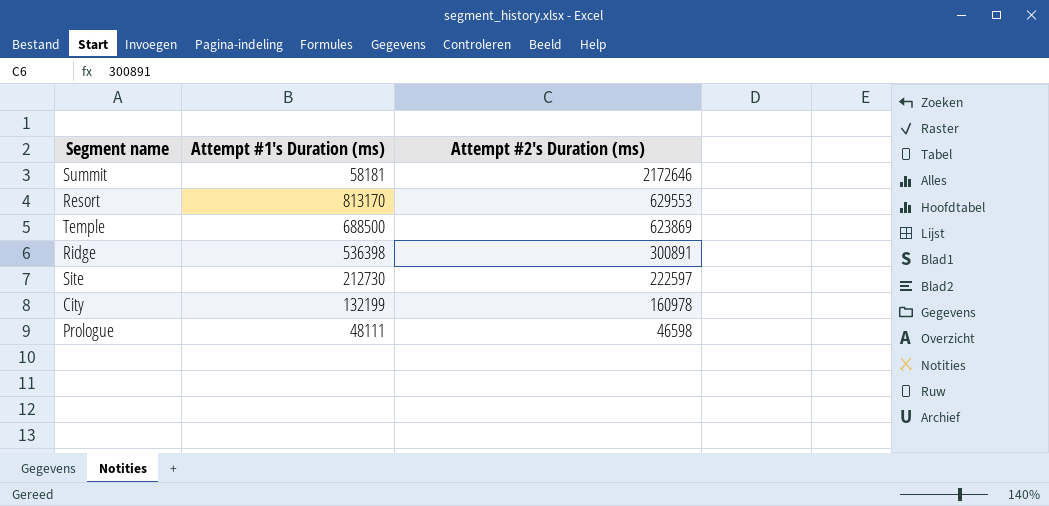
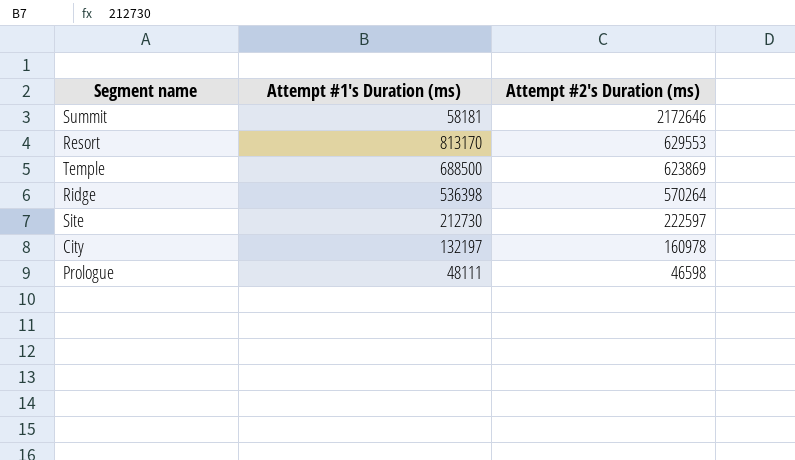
Ridge | Attempt #2's Duration (ms): 300891 -> 570264
City | Attempt #1's Duration (ms): 132199 -> 132197

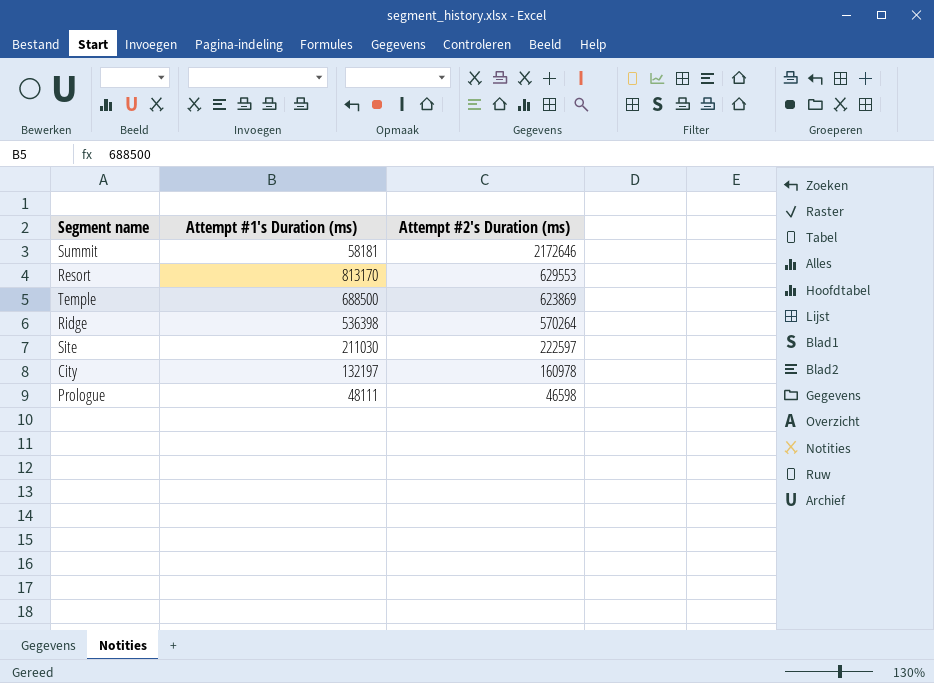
Site | Attempt #1's Duration (ms): 212730 -> 211030

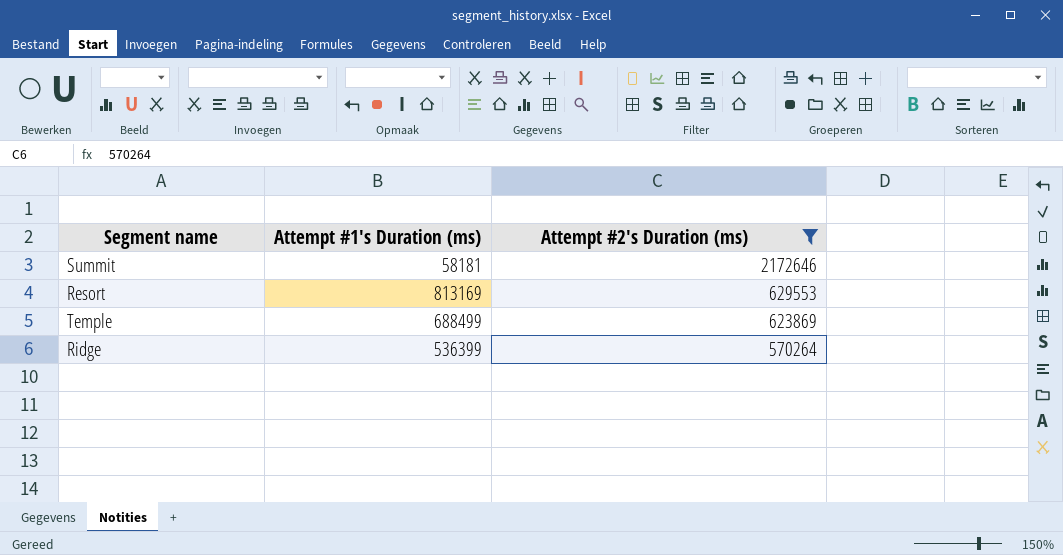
filter: none -> Attempt #2's Duration (ms) >= 570264
Resort | Attempt #1's Duration (ms): 813170 -> 813169
Temple | Attempt #1's Duration (ms): 688500 -> 688499
Ridge | Attempt #1's Duration (ms): 536398 -> 536399

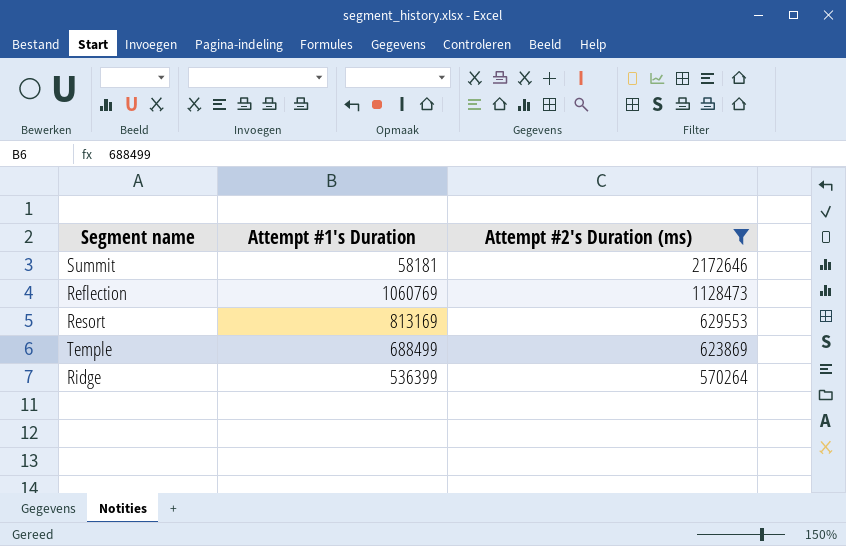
column name: Attempt #1's Duration (ms) -> Attempt #1's Duration
row Reflection: none -> 1060769 | 1128473

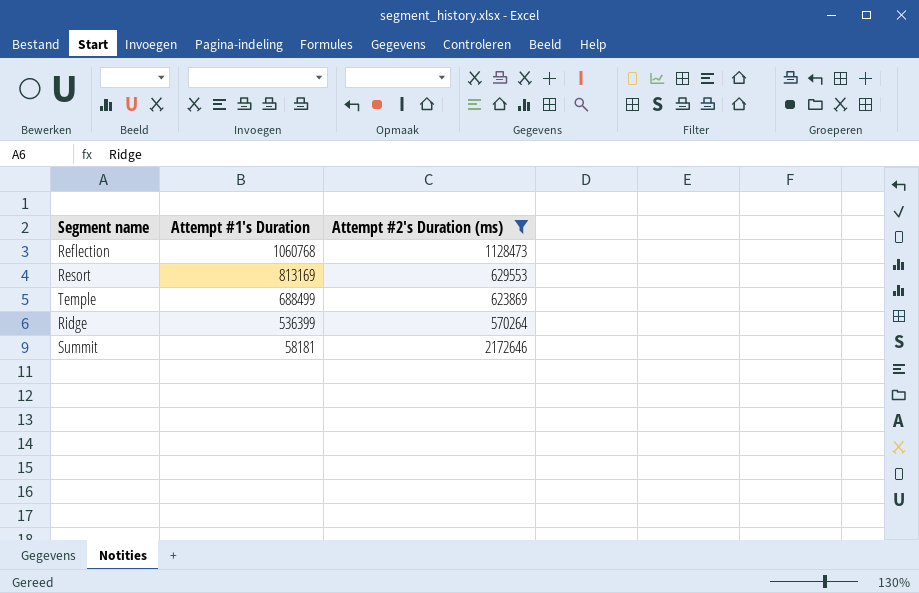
row order: Attempt #2's Duration (ms) descending -> Attempt #1's Duration descending
Reflection | Attempt #1's Duration: 1060769 -> 1060768

